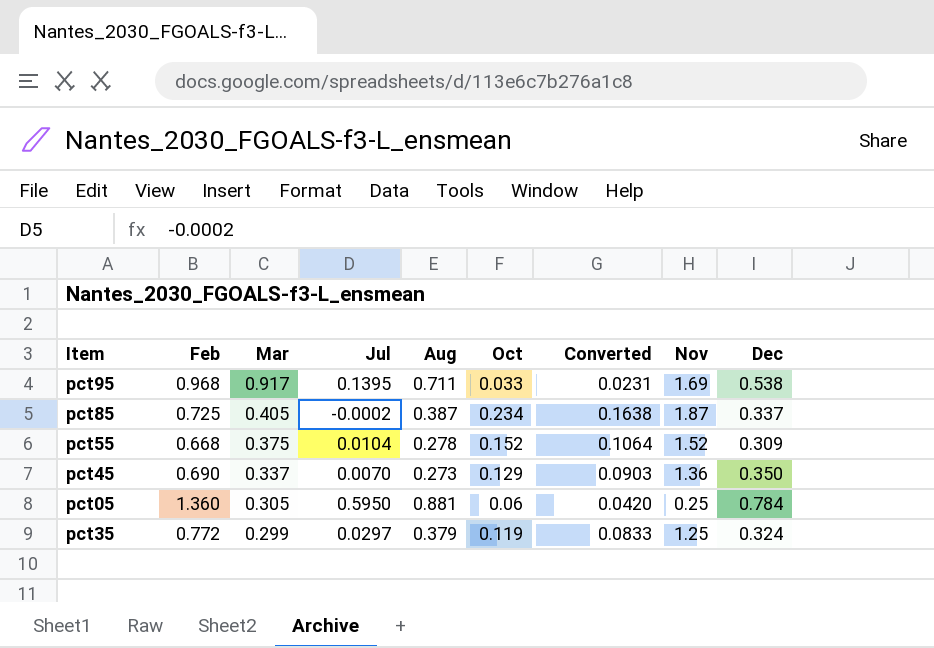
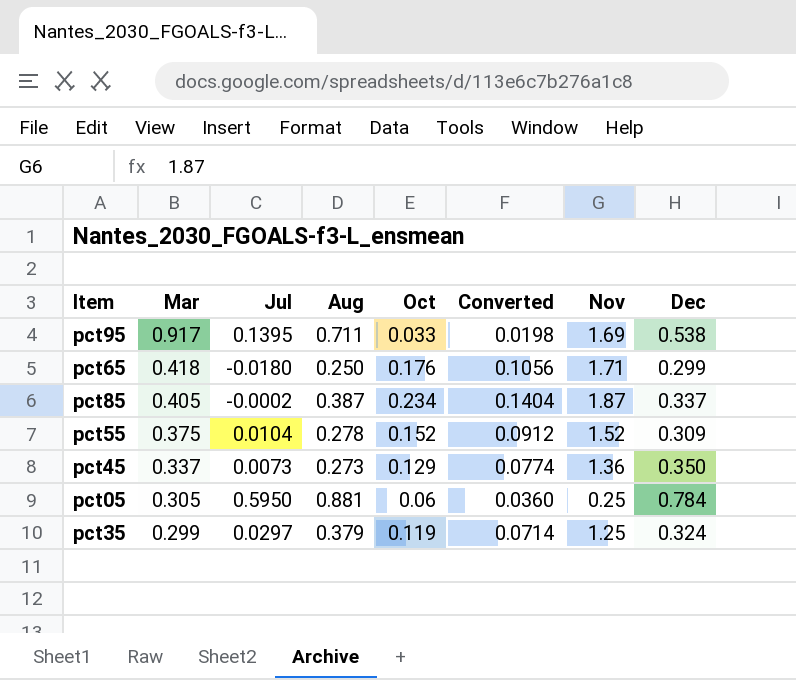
column Feb | position: 2 -> none
column Converted | formula: [Oct] * 0.7 -> [Oct] * 0.6
row pct65: none -> 0.418 | -0.0180 | 0.250 | 0.176 | 0.1056 | 1.71 | 0.299
pct45 | Jul: 0.0070 -> 0.0073

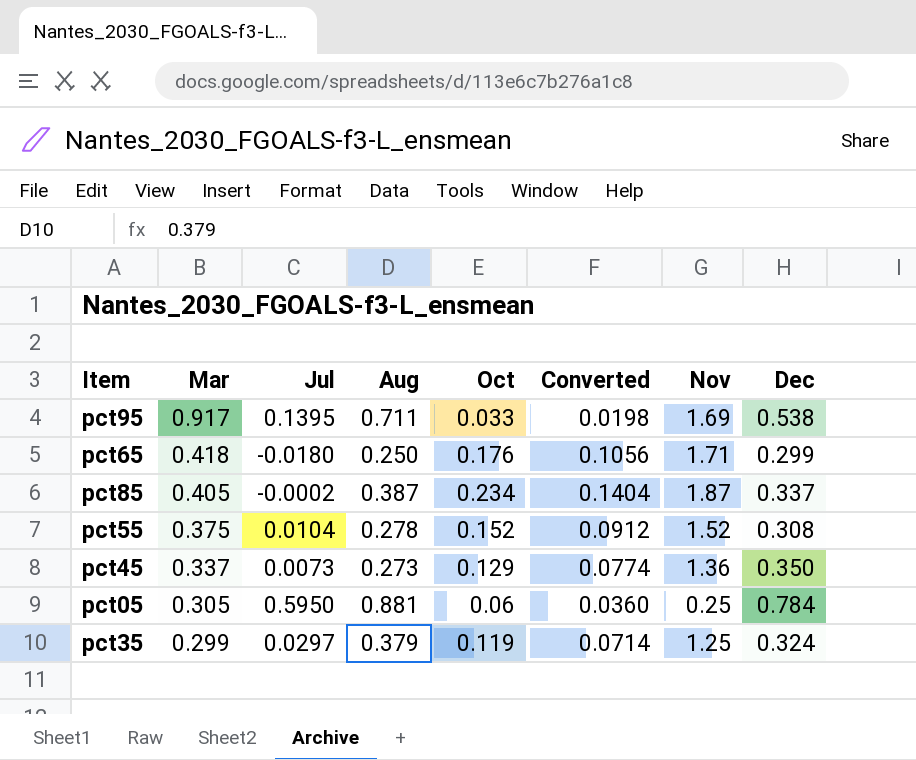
pct55 | Dec: 0.309 -> 0.308

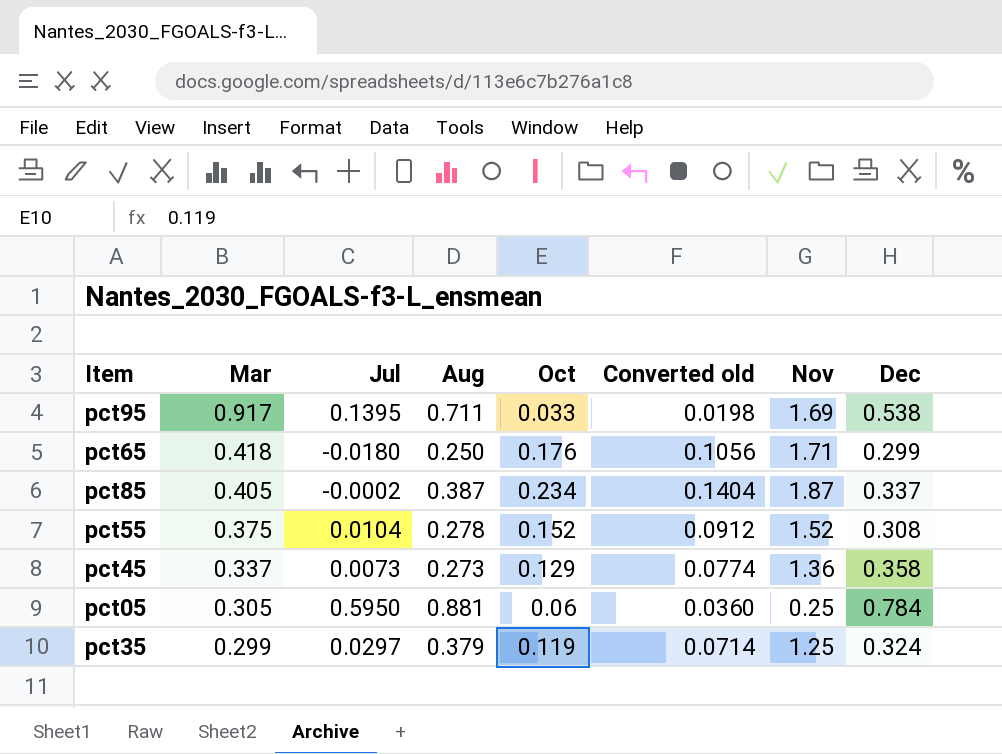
column name: Converted -> Converted old
pct45 | Dec: 0.350 -> 0.358

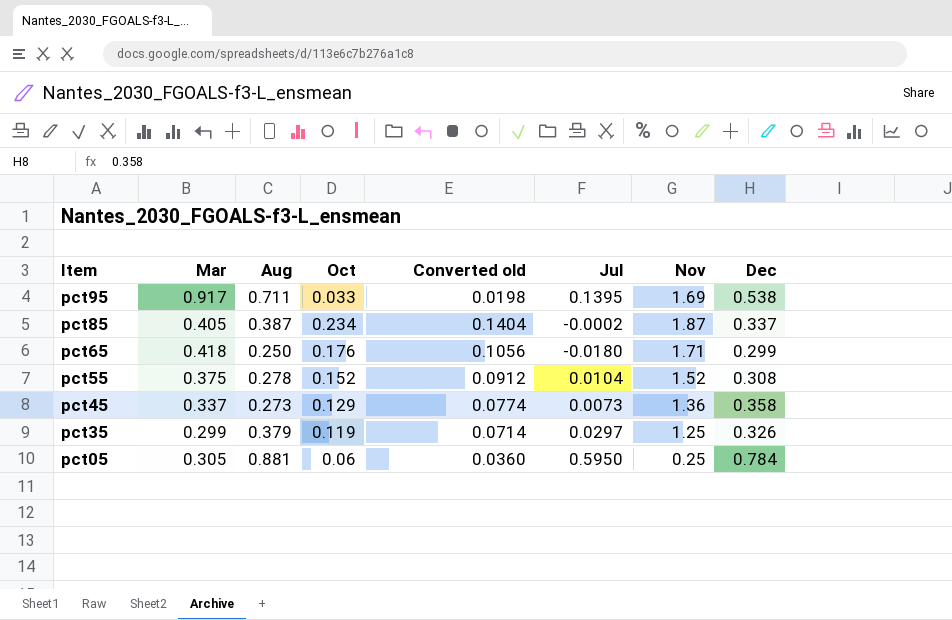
row order: Mar descending -> Item descending
column Jul | position: 3 -> 6
pct35 | Dec: 0.324 -> 0.326

